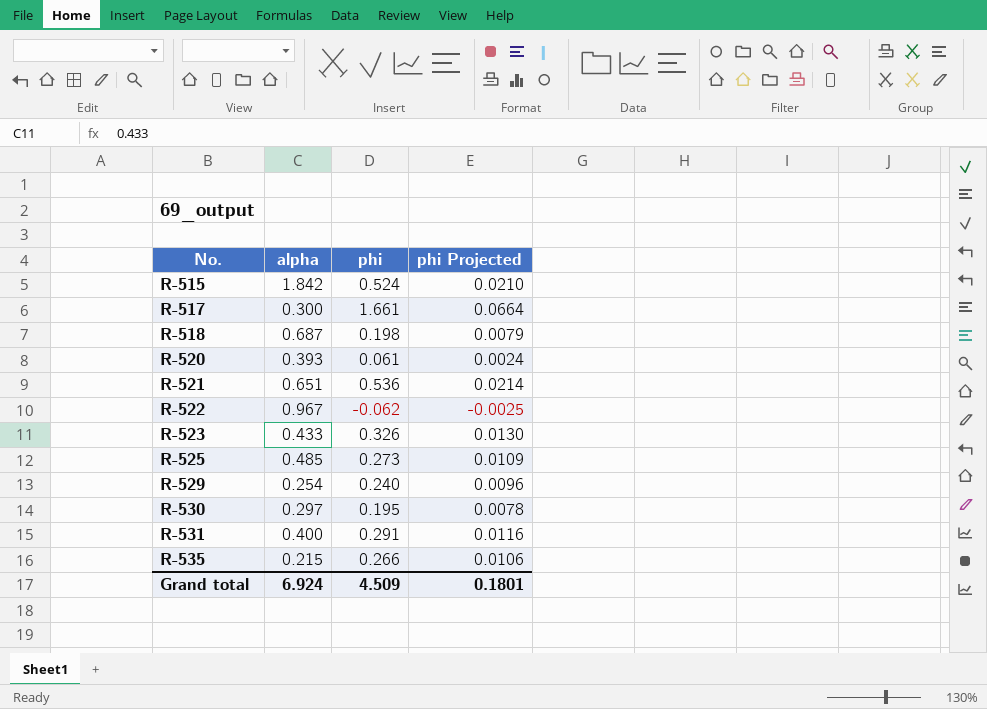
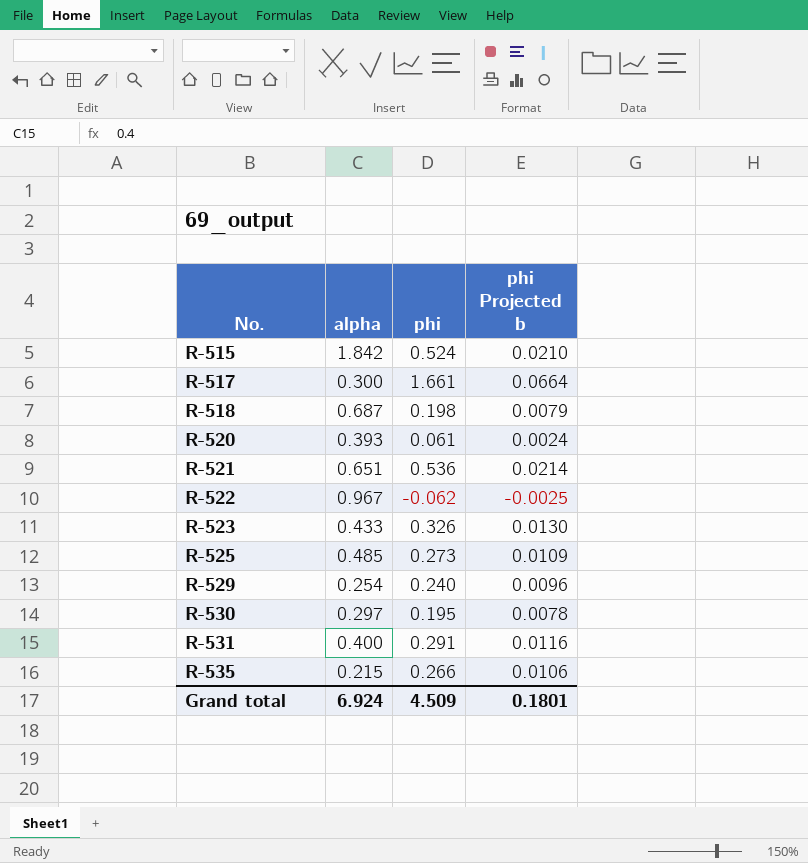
column name: phi Projected -> phi Projected b

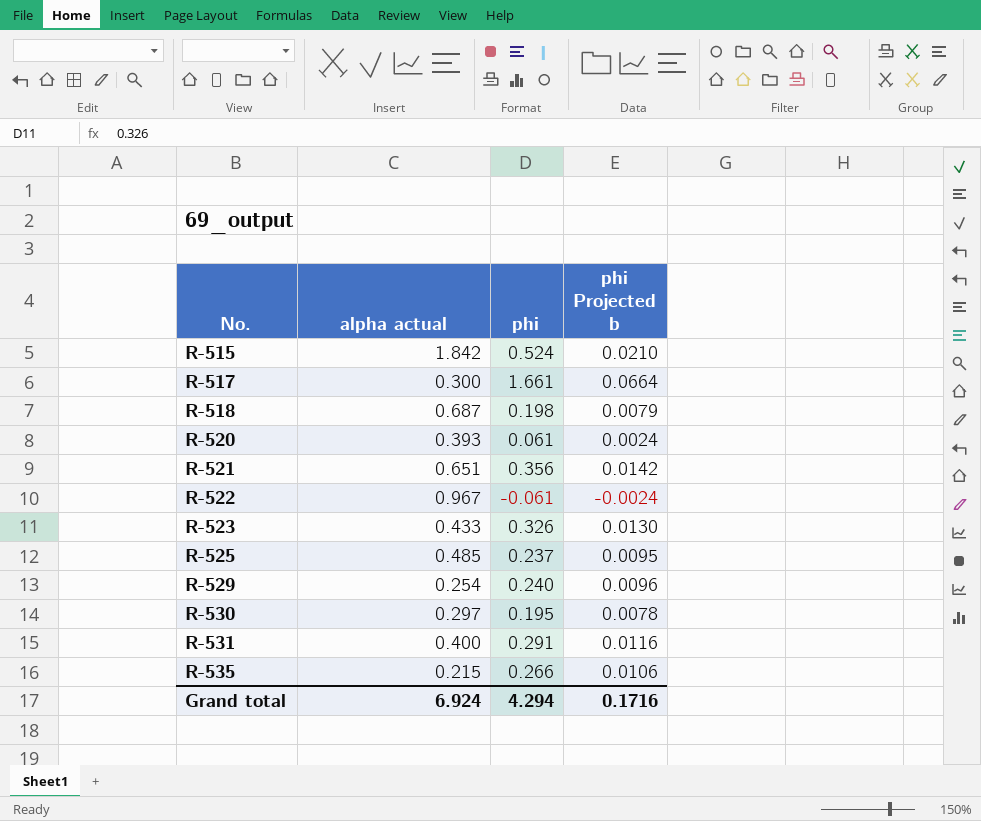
column name: alpha -> alpha actual
R-521 | phi: 0.536 -> 0.356
R-521 | phi Projected b: 0.0214 -> 0.0142
R-522 | phi: -0.062 -> -0.061
R-522 | phi Projected b: -0.0025 -> -0.0024
R-525 | phi: 0.273 -> 0.237
R-525 | phi Projected b: 0.0109 -> 0.0095
Grand total | phi: 4.509 -> 4.294
Grand total | phi Projected b: 0.1801 -> 0.1716

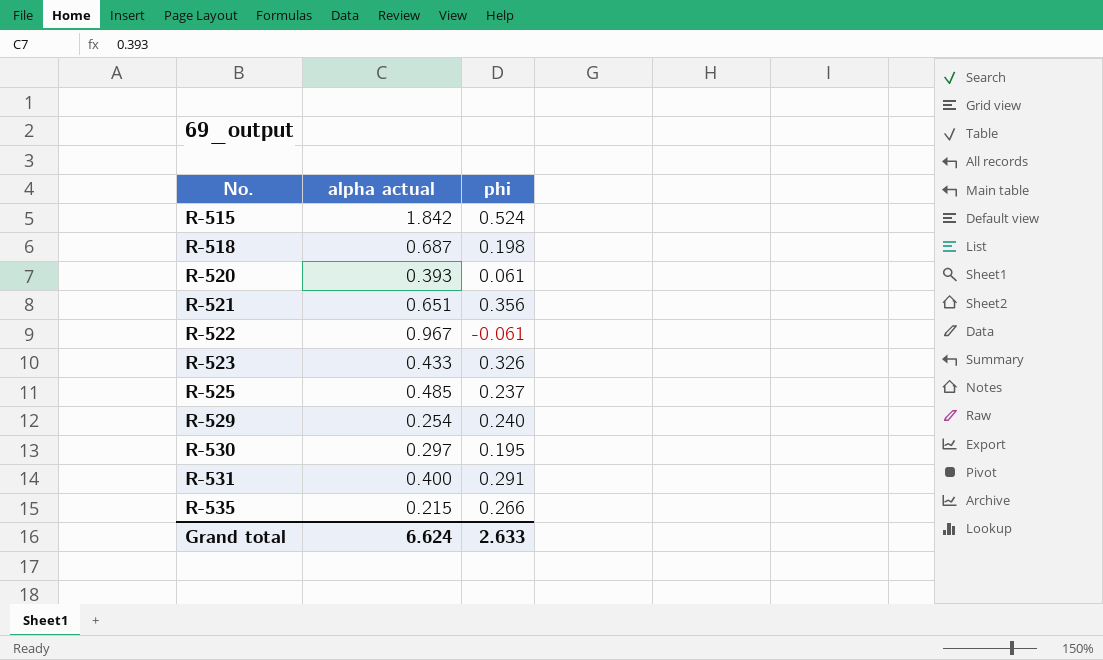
column phi Projected b | formula: [phi] * 0.04 -> none
row R-517: 0.300 | 1.661 | 0.0664 -> none
Grand total | alpha actual: 6.924 -> 6.624
Grand total | phi: 4.294 -> 2.633

